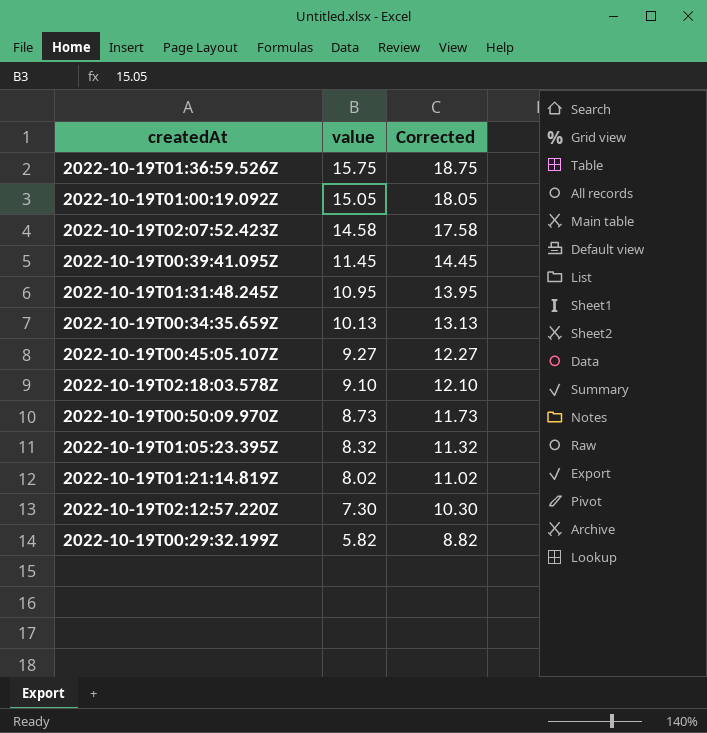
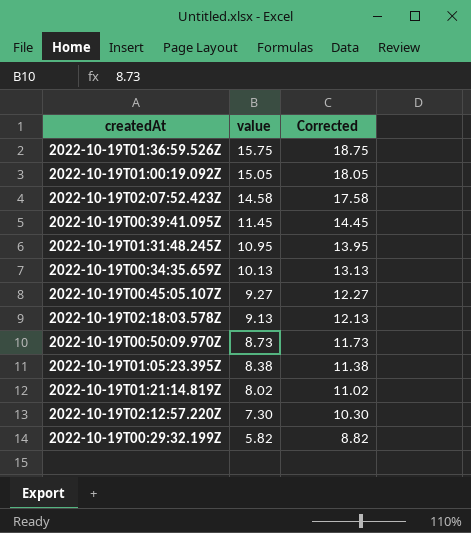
2022-10-19T02:18:03.578Z | value: 9.10 -> 9.13
2022-10-19T02:18:03.578Z | Corrected: 12.10 -> 12.13
2022-10-19T01:05:23.395Z | value: 8.32 -> 8.38
2022-10-19T01:05:23.395Z | Corrected: 11.32 -> 11.38

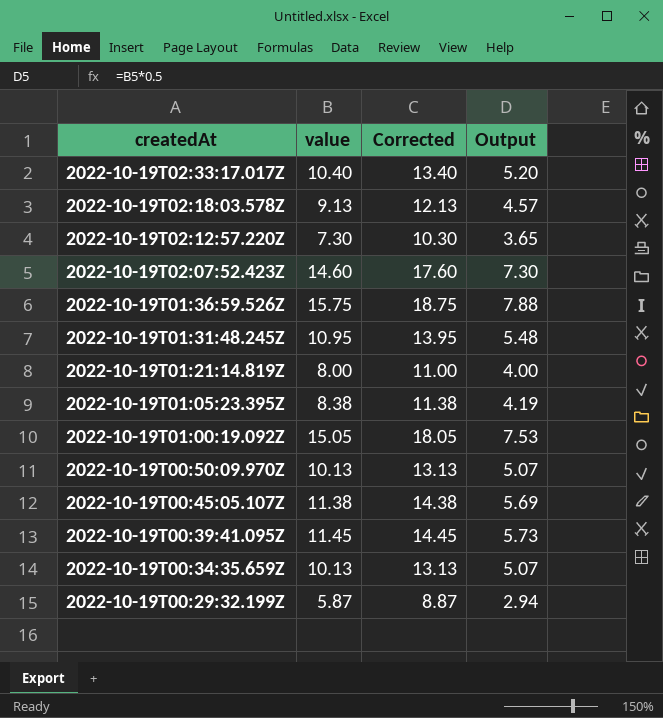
row order: value descending -> createdAt descending
column Output | formula: none -> [value] * 0.5
row 2022-10-19T02:33:17.017Z: none -> 10.40 | 13.40 | 5.20
2022-10-19T02:07:52.423Z | value: 14.58 -> 14.60
2022-10-19T02:07:52.423Z | Corrected: 17.58 -> 17.60
2022-10-19T01:21:14.819Z | value: 8.02 -> 8.00
2022-10-19T01:21:14.819Z | Corrected: 11.02 -> 11.00
2022-10-19T00:50:09.970Z | value: 8.73 -> 10.13
2022-10-19T00:50:09.970Z | Corrected: 11.73 -> 13.13
2022-10-19T00:45:05.107Z | value: 9.27 -> 11.38
2022-10-19T00:45:05.107Z | Corrected: 12.27 -> 14.38
2022-10-19T00:29:32.199Z | value: 5.82 -> 5.87
2022-10-19T00:29:32.199Z | Corrected: 8.82 -> 8.87

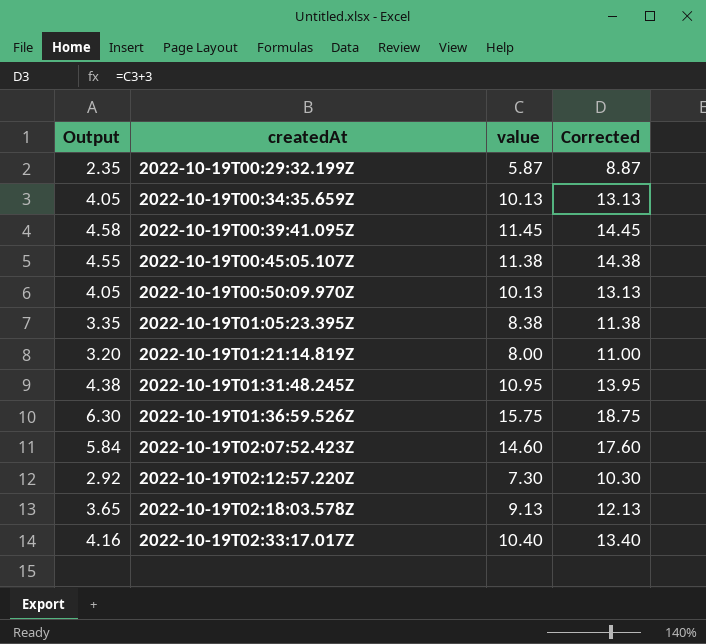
row order: createdAt descending -> createdAt ascending
column Output | formula: [value] * 0.5 -> [value] * 0.4
column Output | position: 4 -> 1
row 2022-10-19T01:00:19.092Z: 15.05 | 18.05 | 7.53 -> none

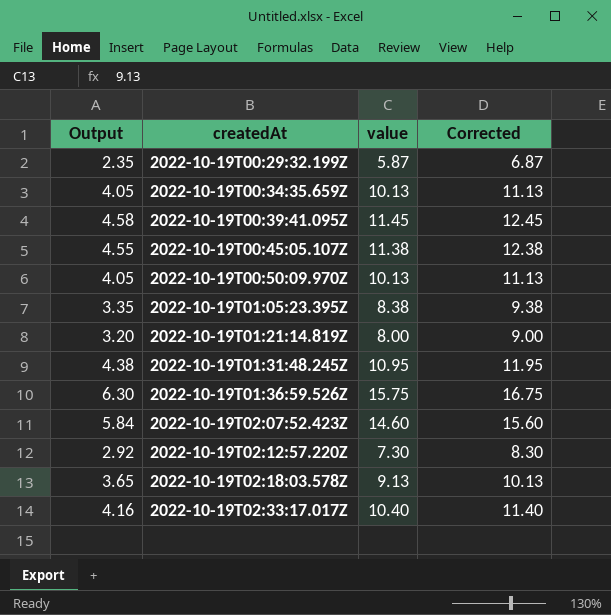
column Corrected | formula: [value] + 3 -> [value] + 1

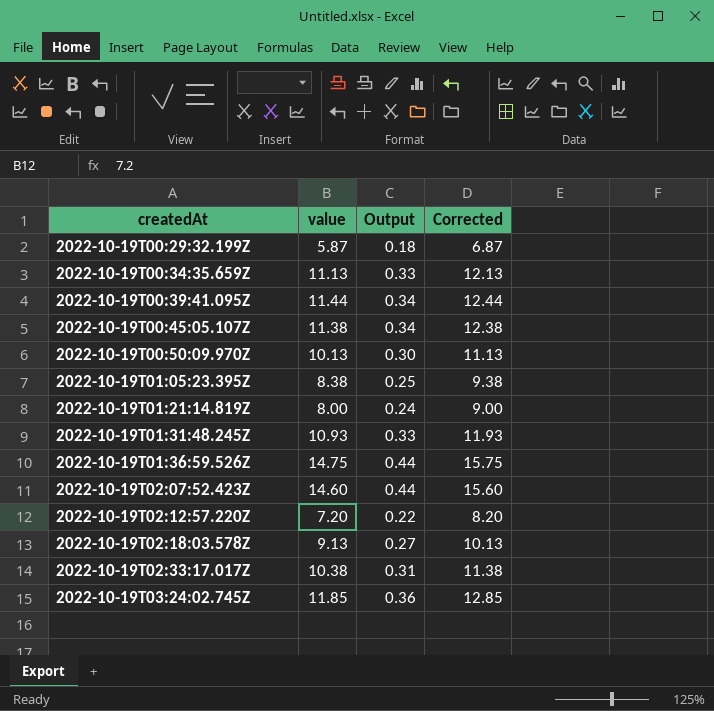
column Output | formula: [value] * 0.4 -> [value] * 0.03
column Output | position: 1 -> 3
2022-10-19T00:34:35.659Z | value: 10.13 -> 11.13
2022-10-19T00:34:35.659Z | Corrected: 11.13 -> 12.13
2022-10-19T00:39:41.095Z | value: 11.45 -> 11.44
2022-10-19T00:39:41.095Z | Corrected: 12.45 -> 12.44
2022-10-19T01:31:48.245Z | value: 10.95 -> 10.93
2022-10-19T01:31:48.245Z | Corrected: 11.95 -> 11.93
2022-10-19T01:36:59.526Z | value: 15.75 -> 14.75
2022-10-19T01:36:59.526Z | Corrected: 16.75 -> 15.75
2022-10-19T02:12:57.220Z | value: 7.30 -> 7.20
2022-10-19T02:12:57.220Z | Corrected: 8.30 -> 8.20
2022-10-19T02:33:17.017Z | value: 10.40 -> 10.38
2022-10-19T02:33:17.017Z | Corrected: 11.40 -> 11.38
row 2022-10-19T03:24:02.745Z: none -> 11.85 | 0.36 | 12.85

